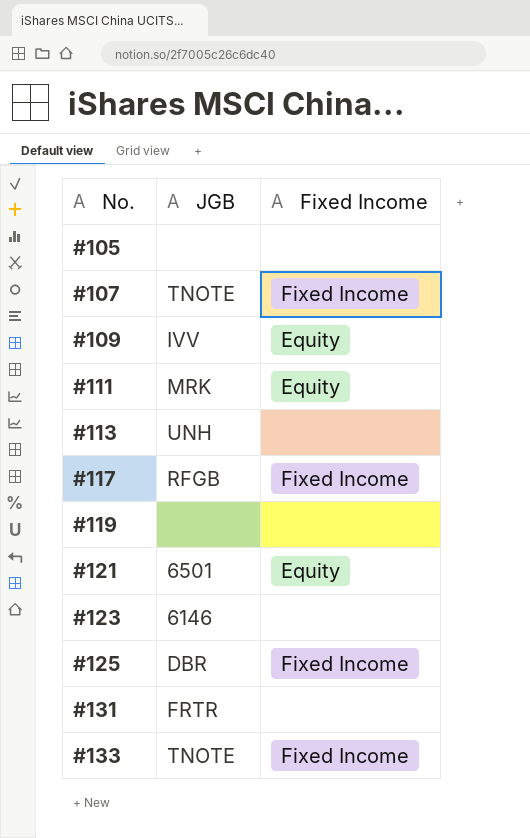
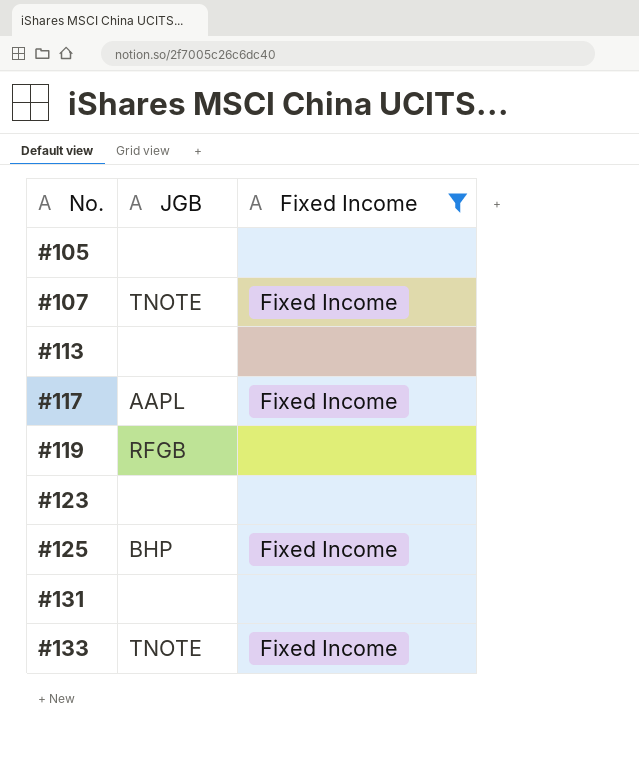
filter: none -> Fixed Income != Equity
#113 | JGB: UNH -> none
#117 | JGB: RFGB -> AAPL
#119 | JGB: none -> RFGB
#123 | JGB: 6146 -> none
#125 | JGB: DBR -> BHP
#131 | JGB: FRTR -> none

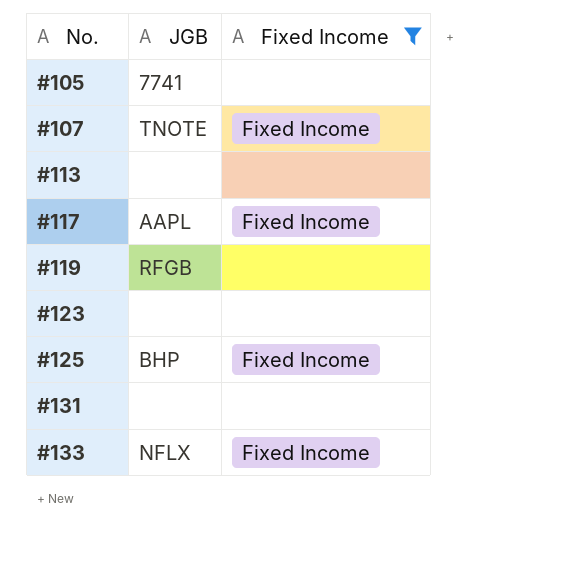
#105 | JGB: none -> 7741
#133 | JGB: TNOTE -> NFLX

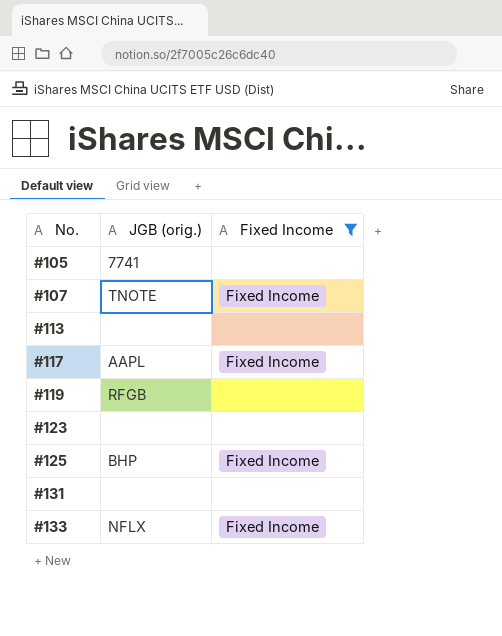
column name: JGB -> JGB (orig.)

